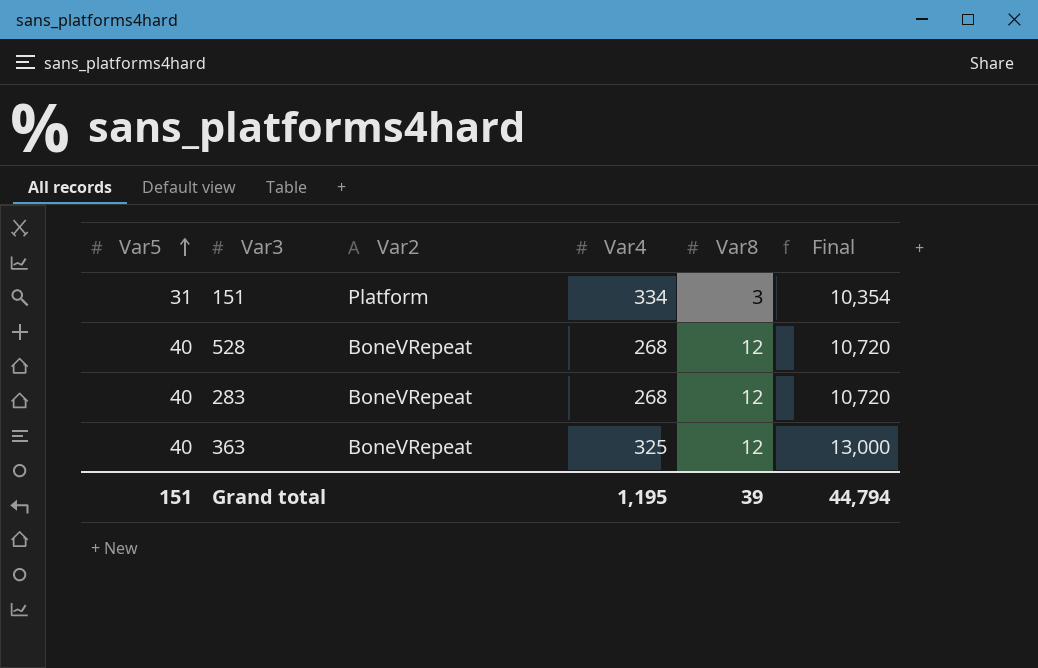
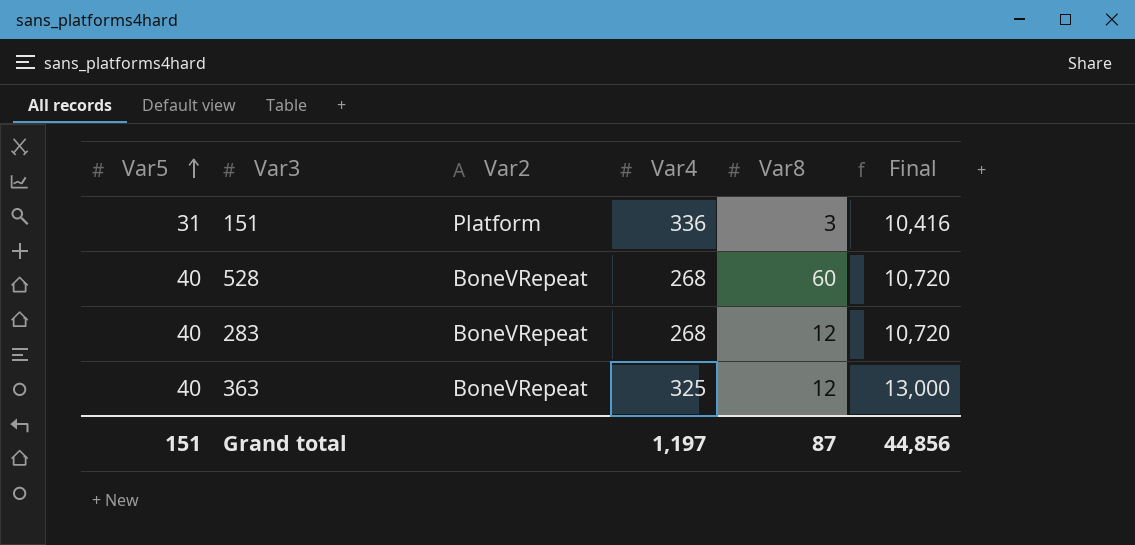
151 | Var4: 334 -> 336
151 | Final: 10,354 -> 10,416
528 | Var8: 12 -> 60
Grand total | Var4: 1,195 -> 1,197
Grand total | Var8: 39 -> 87
Grand total | Final: 44,794 -> 44,856

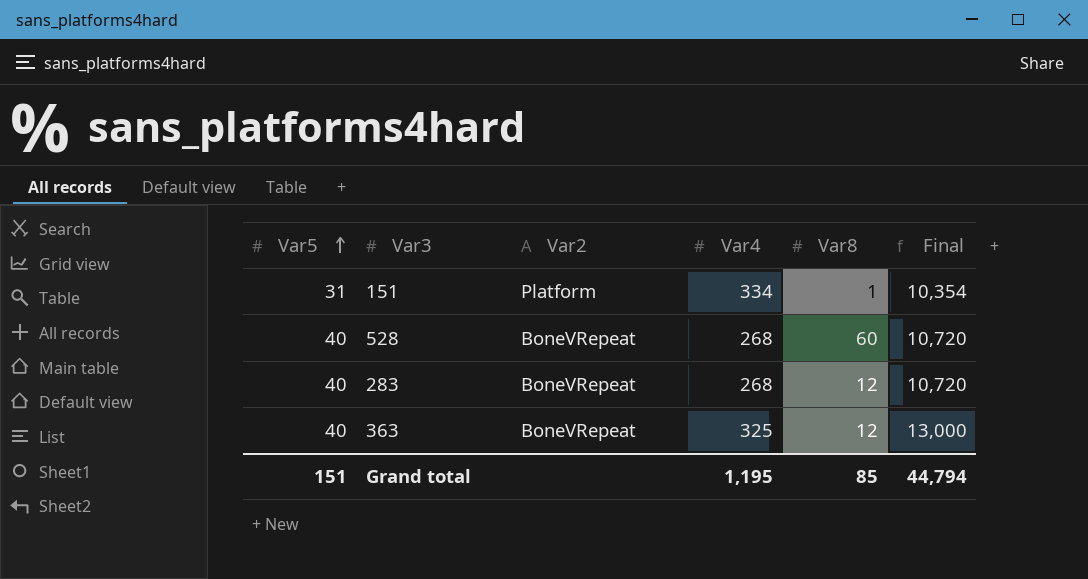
151 | Var4: 336 -> 334
151 | Var8: 3 -> 1
151 | Final: 10,416 -> 10,354
Grand total | Var4: 1,197 -> 1,195
Grand total | Var8: 87 -> 85
Grand total | Final: 44,856 -> 44,794

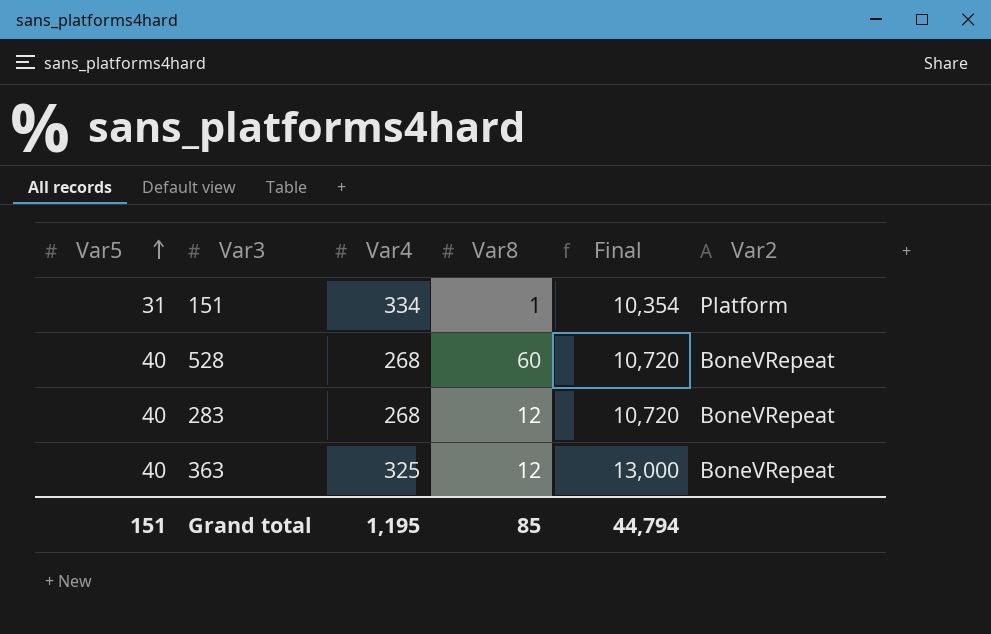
column Var2 | position: 3 -> 6

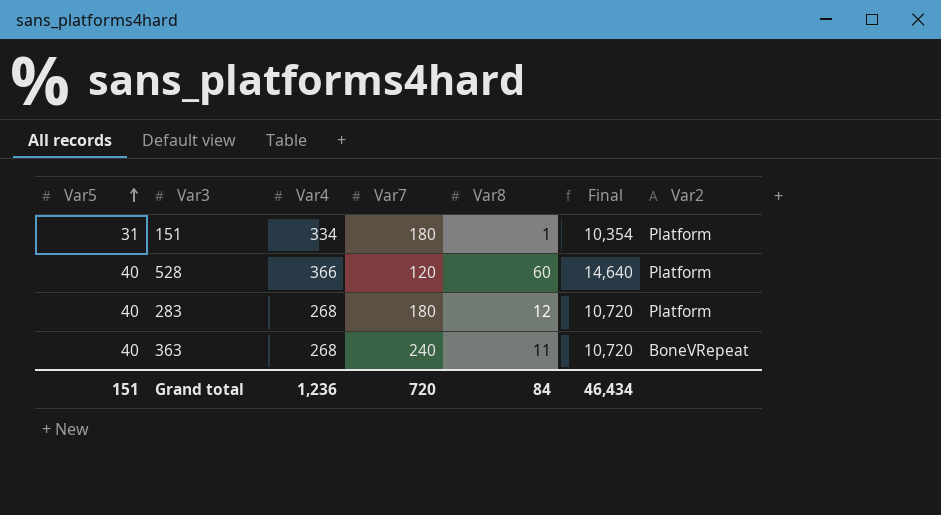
column Var7 | position: none -> 4
528 | Var4: 268 -> 366
528 | Final: 10,720 -> 14,640
528 | Var2: BoneVRepeat -> Platform
283 | Var2: BoneVRepeat -> Platform
363 | Var4: 325 -> 268
363 | Var8: 12 -> 11
363 | Final: 13,000 -> 10,720
Grand total | Var4: 1,195 -> 1,236
Grand total | Var8: 85 -> 84
Grand total | Final: 44,794 -> 46,434

